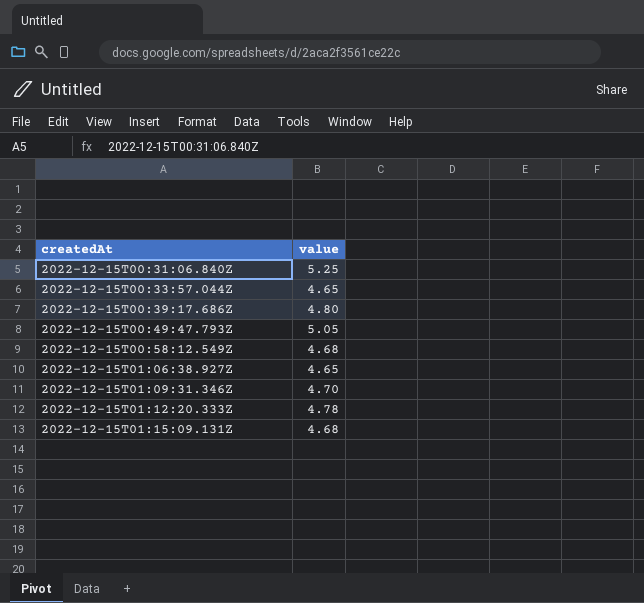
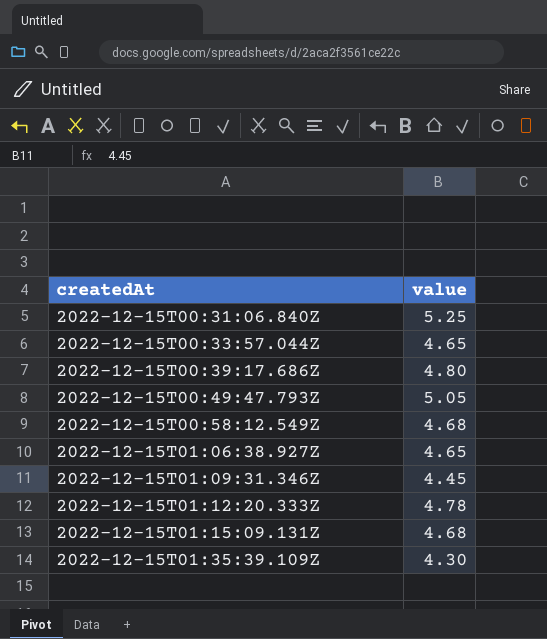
2022-12-15T01:09:31.346Z | value: 4.70 -> 4.45
row 2022-12-15T01:35:39.109Z: none -> 4.30

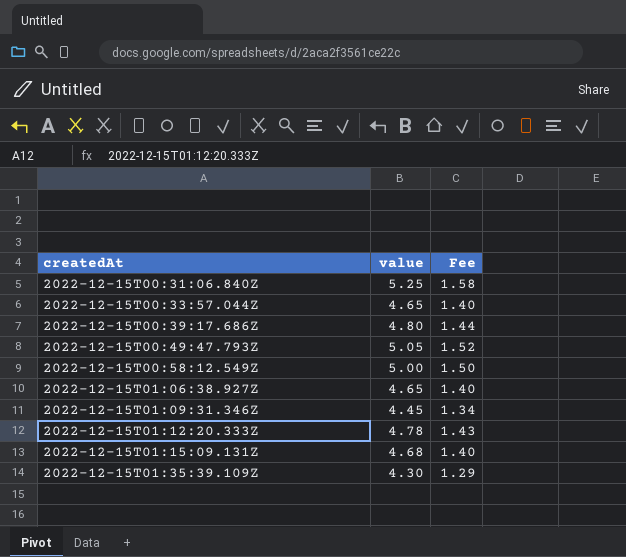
column Fee | formula: none -> [value] * 0.3
2022-12-15T00:58:12.549Z | value: 4.68 -> 5.00

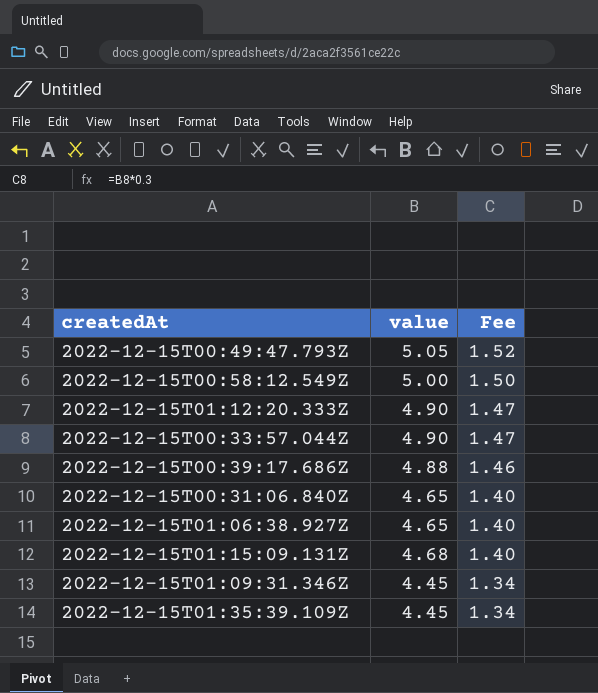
row order: createdAt ascending -> Fee descending
2022-12-15T01:12:20.333Z | value: 4.78 -> 4.90
2022-12-15T01:12:20.333Z | Fee: 1.43 -> 1.47
2022-12-15T00:33:57.044Z | value: 4.65 -> 4.90
2022-12-15T00:33:57.044Z | Fee: 1.40 -> 1.47
2022-12-15T00:39:17.686Z | value: 4.80 -> 4.88
2022-12-15T00:39:17.686Z | Fee: 1.44 -> 1.46
2022-12-15T00:31:06.840Z | value: 5.25 -> 4.65
2022-12-15T00:31:06.840Z | Fee: 1.58 -> 1.40
2022-12-15T01:35:39.109Z | value: 4.30 -> 4.45
2022-12-15T01:35:39.109Z | Fee: 1.29 -> 1.34

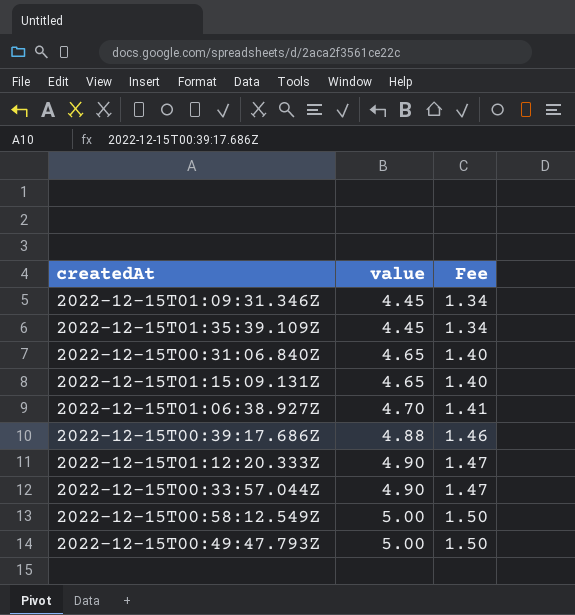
row order: Fee descending -> value ascending
2022-12-15T01:15:09.131Z | value: 4.68 -> 4.65
2022-12-15T01:06:38.927Z | value: 4.65 -> 4.70
2022-12-15T01:06:38.927Z | Fee: 1.40 -> 1.41
2022-12-15T00:49:47.793Z | value: 5.05 -> 5.00
2022-12-15T00:49:47.793Z | Fee: 1.52 -> 1.50

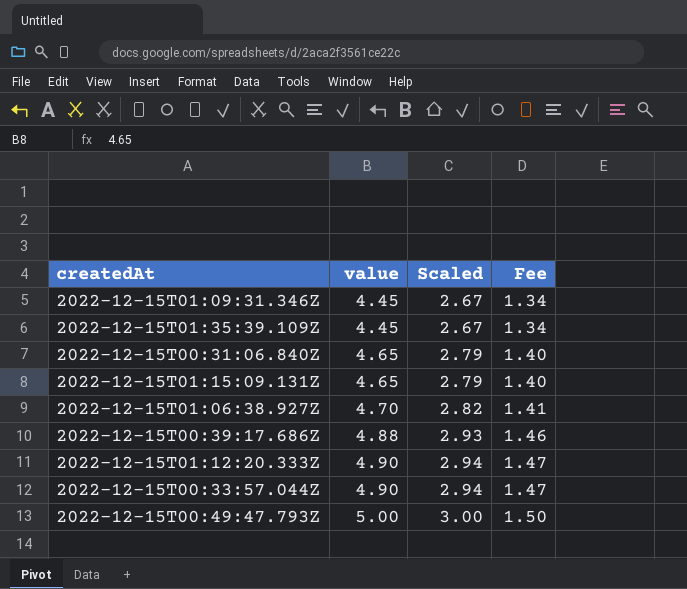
column Scaled | formula: none -> [value] * 0.6
row 2022-12-15T00:58:12.549Z: 5.00 | 1.50 -> none

